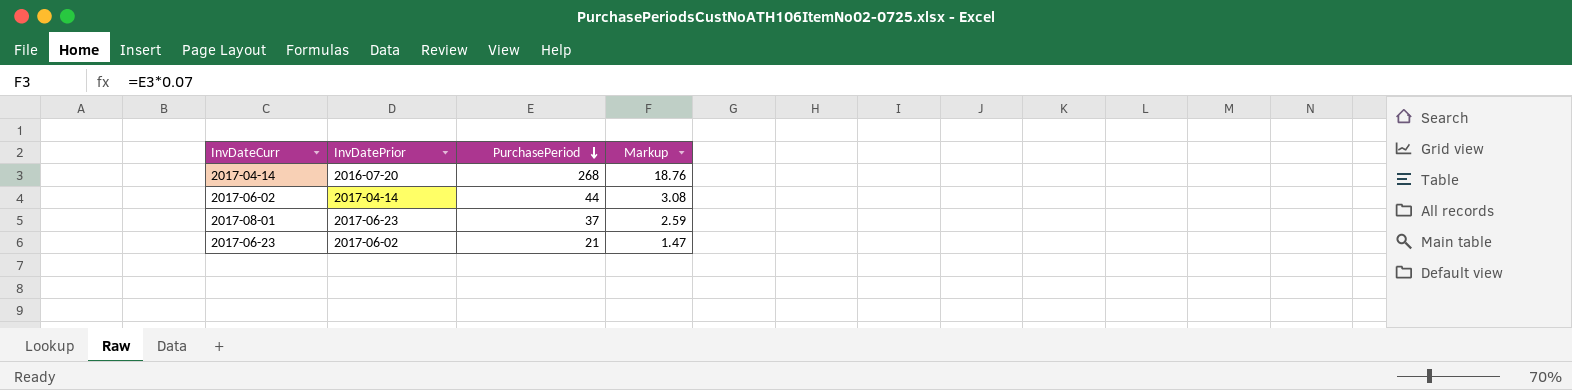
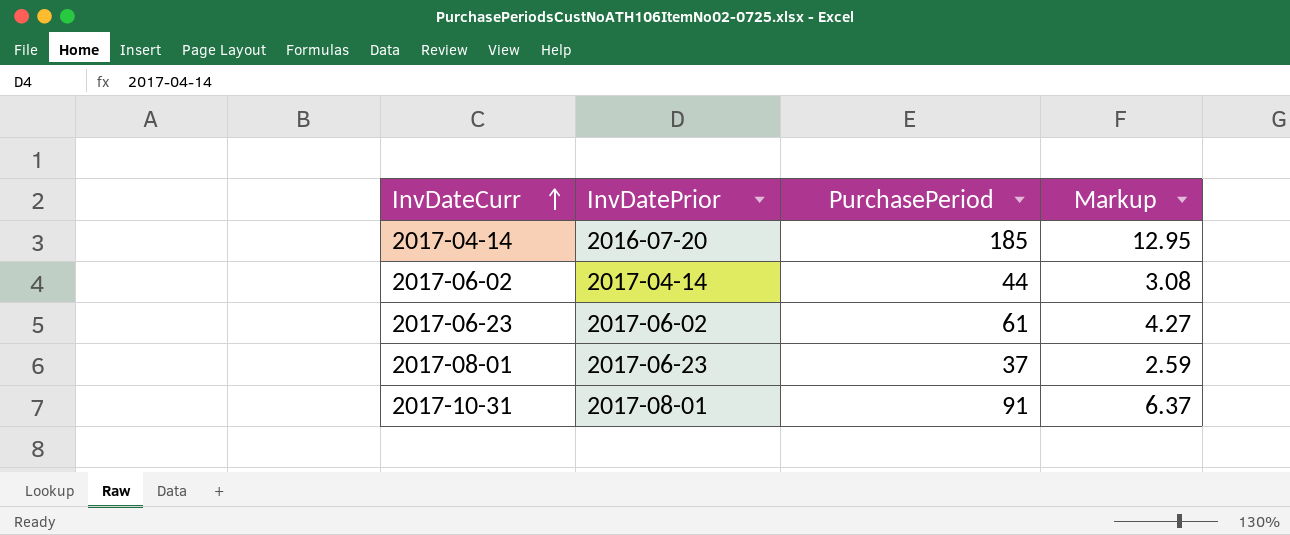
row order: PurchasePeriod descending -> InvDateCurr ascending
2017-04-14 | PurchasePeriod: 268 -> 185
2017-04-14 | Markup: 18.76 -> 12.95
2017-06-23 | PurchasePeriod: 21 -> 61
2017-06-23 | Markup: 1.47 -> 4.27
row 2017-10-31: none -> 2017-08-01 | 91 | 6.37

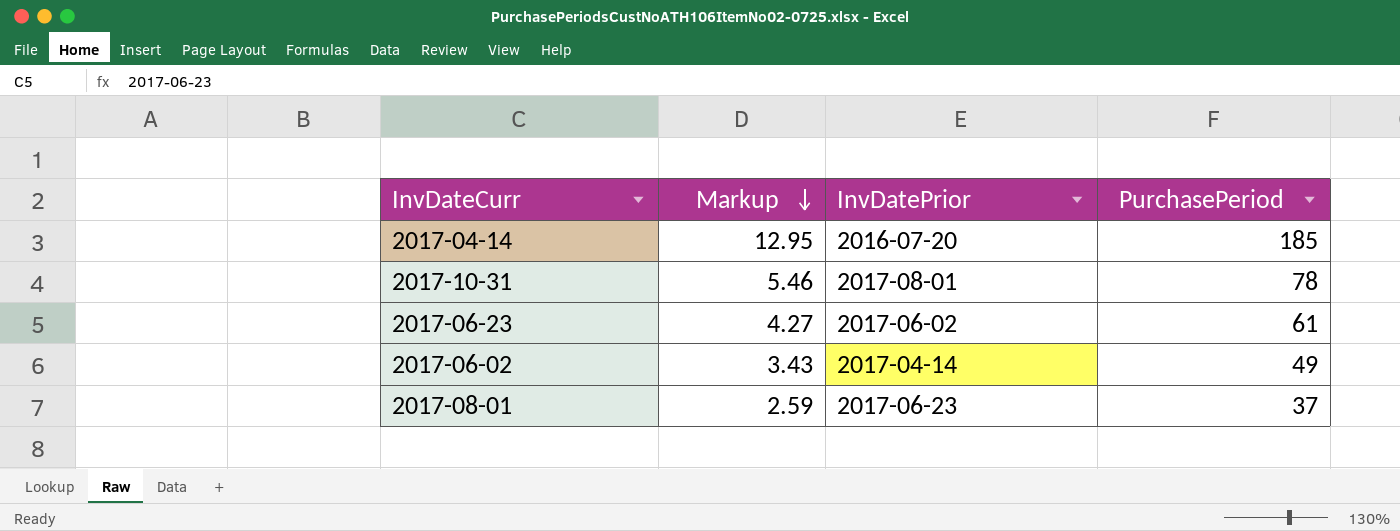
row order: InvDateCurr ascending -> Markup descending
column Markup | position: 4 -> 2
2017-10-31 | Markup: 6.37 -> 5.46
2017-10-31 | PurchasePeriod: 91 -> 78
2017-06-02 | Markup: 3.08 -> 3.43
2017-06-02 | PurchasePeriod: 44 -> 49

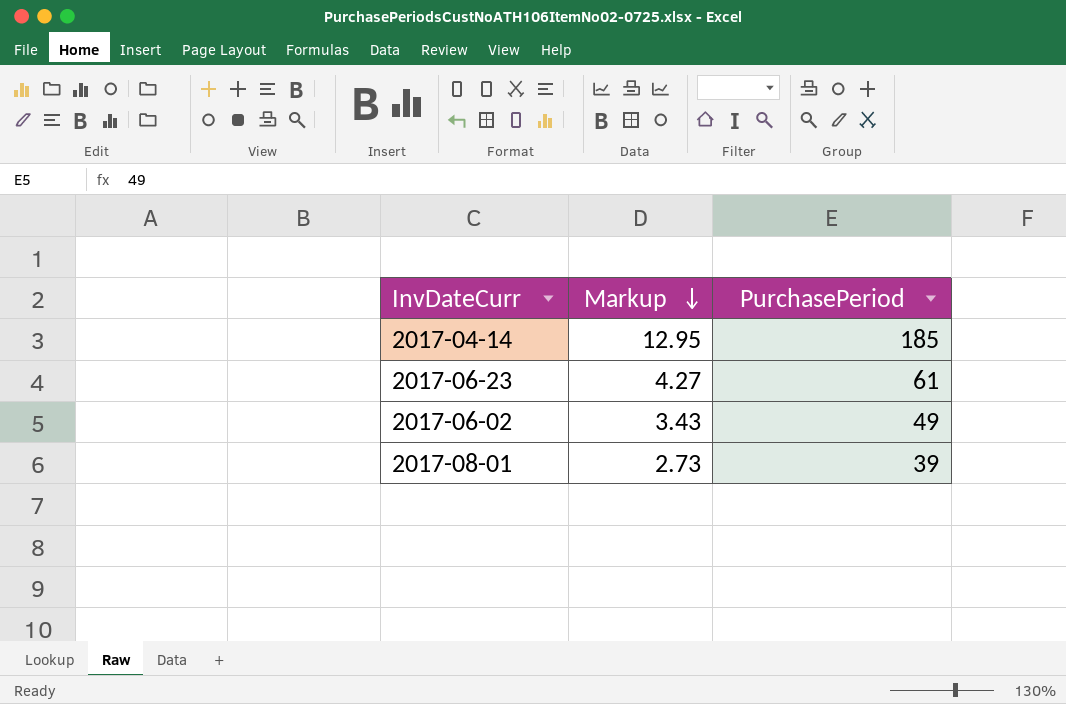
column InvDatePrior | position: 3 -> none
row 2017-10-31: 5.46 | 2017-08-01 | 78 -> none
2017-08-01 | Markup: 2.59 -> 2.73
2017-08-01 | PurchasePeriod: 37 -> 39

